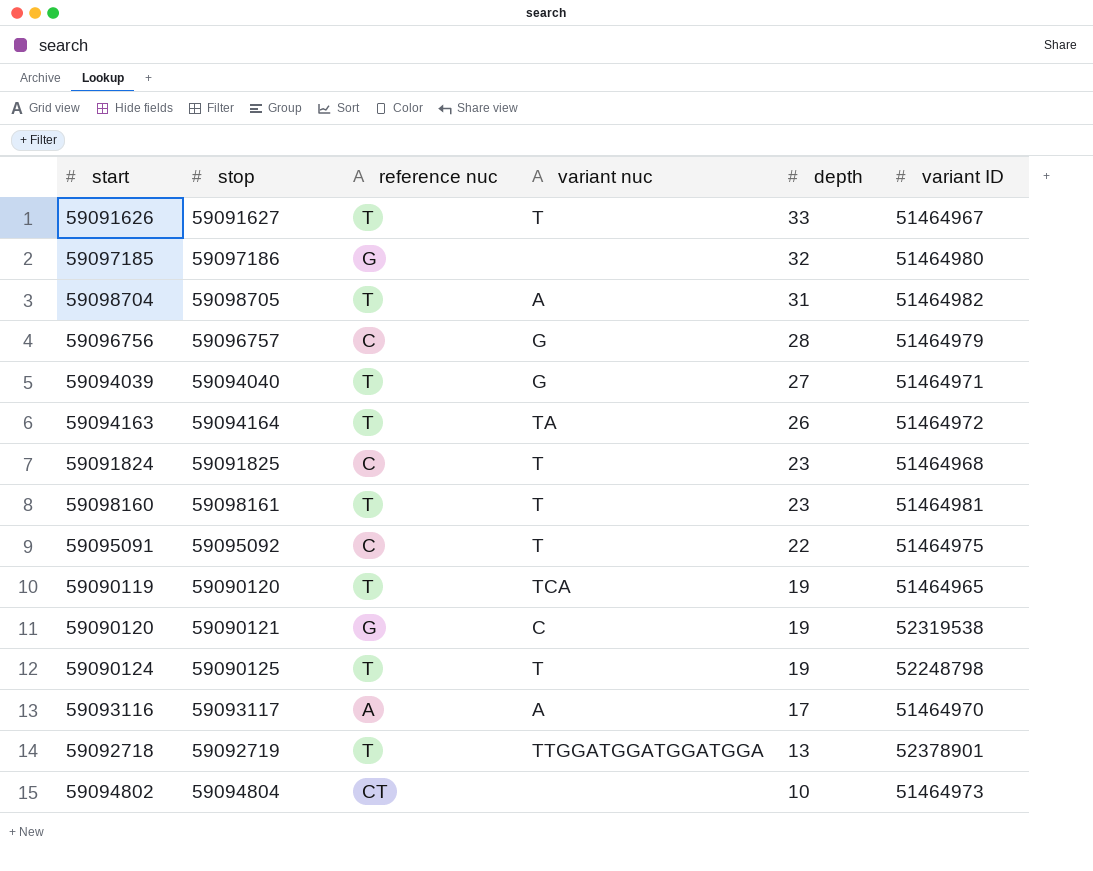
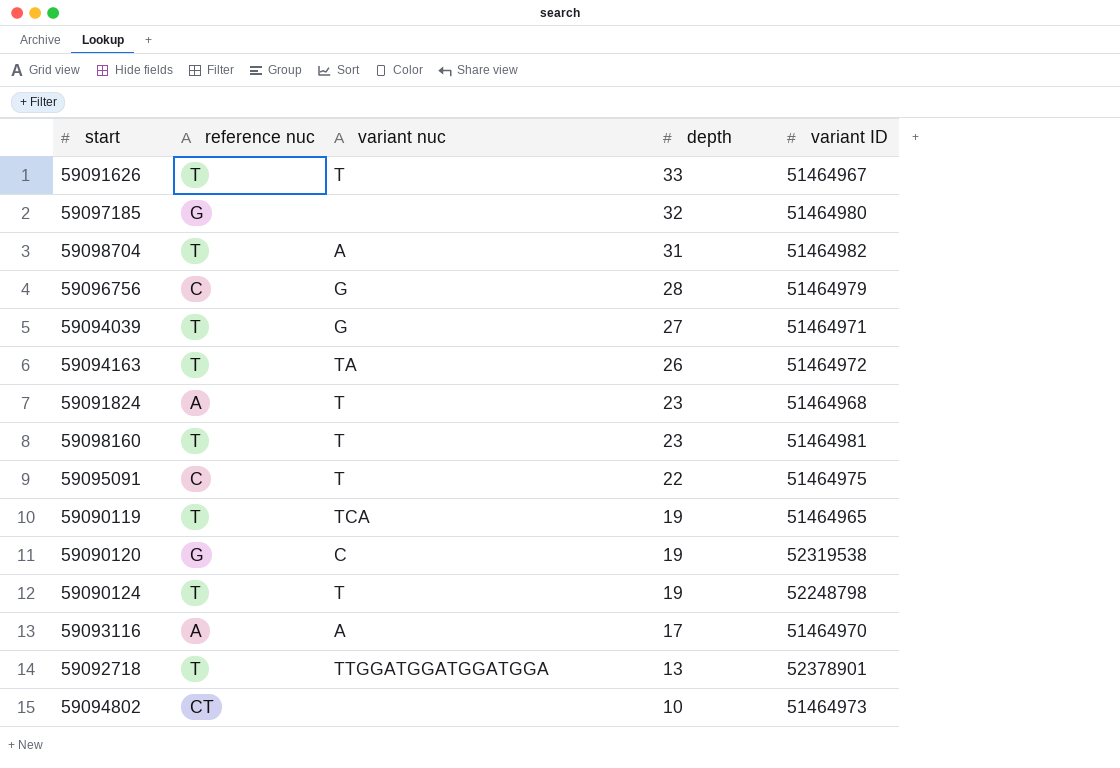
column stop | position: 2 -> none
59091824 | reference nuc: C -> A

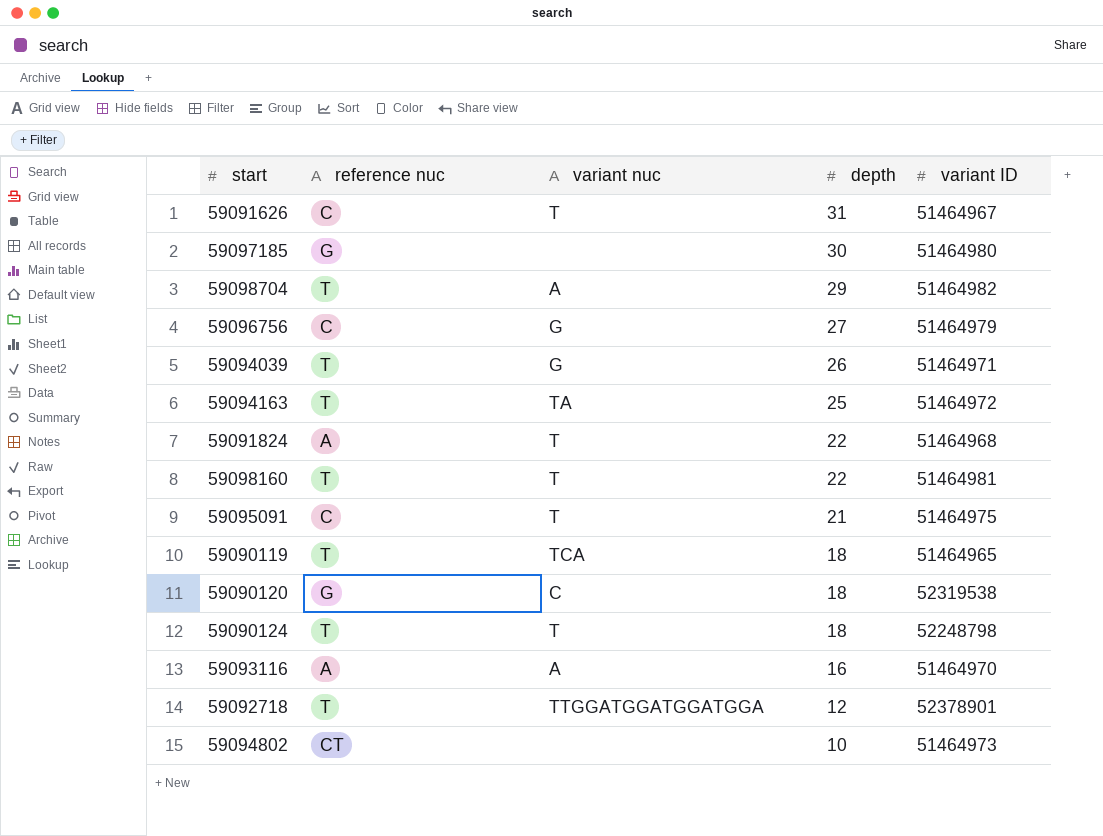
59091626 | reference nuc: T -> C
59091626 | depth: 33 -> 31
59097185 | depth: 32 -> 30
59098704 | depth: 31 -> 29
59096756 | depth: 28 -> 27
59094039 | depth: 27 -> 26
59094163 | depth: 26 -> 25
59091824 | depth: 23 -> 22
59098160 | depth: 23 -> 22
59095091 | depth: 22 -> 21
59090119 | depth: 19 -> 18
59090120 | depth: 19 -> 18
59090124 | depth: 19 -> 18
59093116 | depth: 17 -> 16
59092718 | depth: 13 -> 12

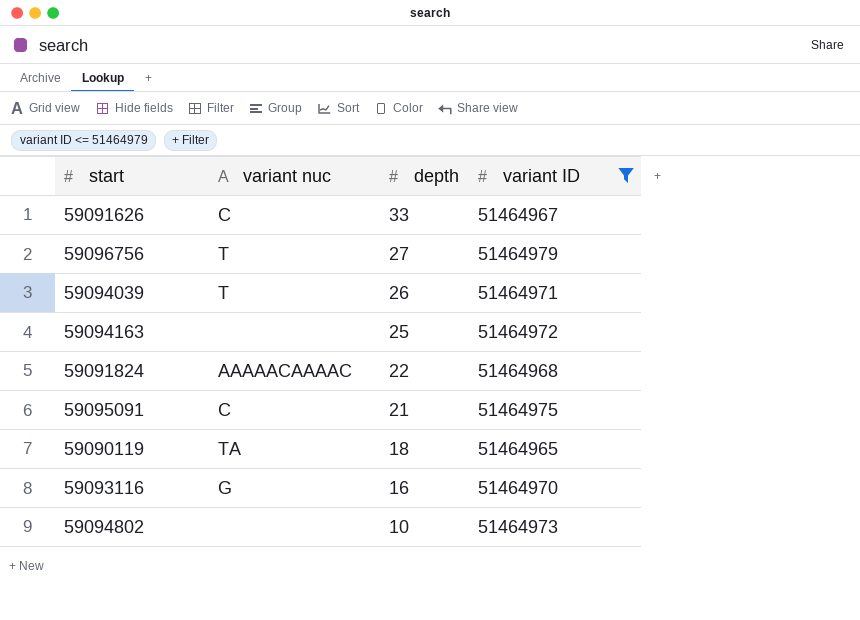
filter: none -> variant ID <= 51464979
column reference nuc | position: 2 -> none
59091626 | variant nuc: T -> C
59091626 | depth: 31 -> 33
59096756 | variant nuc: G -> T
59094039 | variant nuc: G -> T
59094163 | variant nuc: TA -> none
59091824 | variant nuc: T -> AAAAACAAAAC
59095091 | variant nuc: T -> C
59090119 | variant nuc: TCA -> TA
59093116 | variant nuc: A -> G

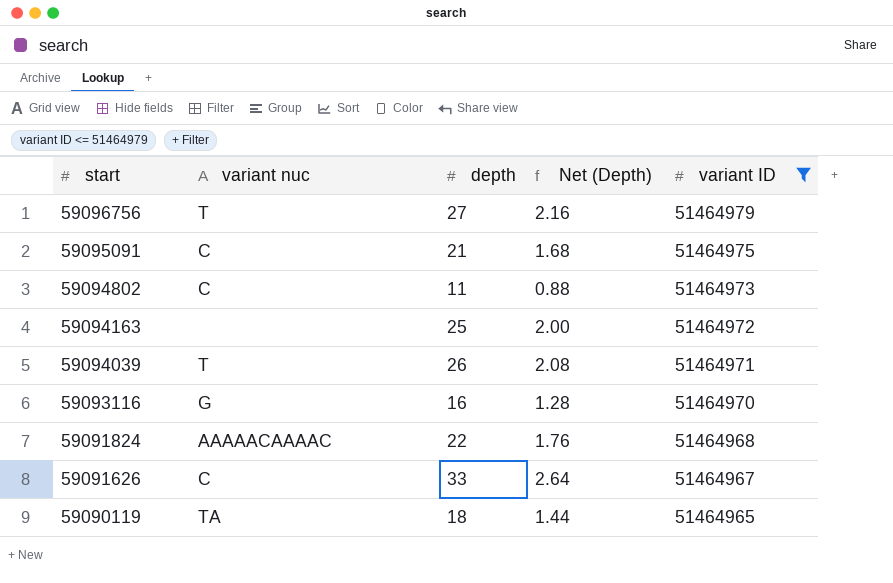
row order: depth descending -> start descending
column Net (Depth) | formula: none -> [depth] * 0.08
59094802 | variant nuc: none -> C
59094802 | depth: 10 -> 11

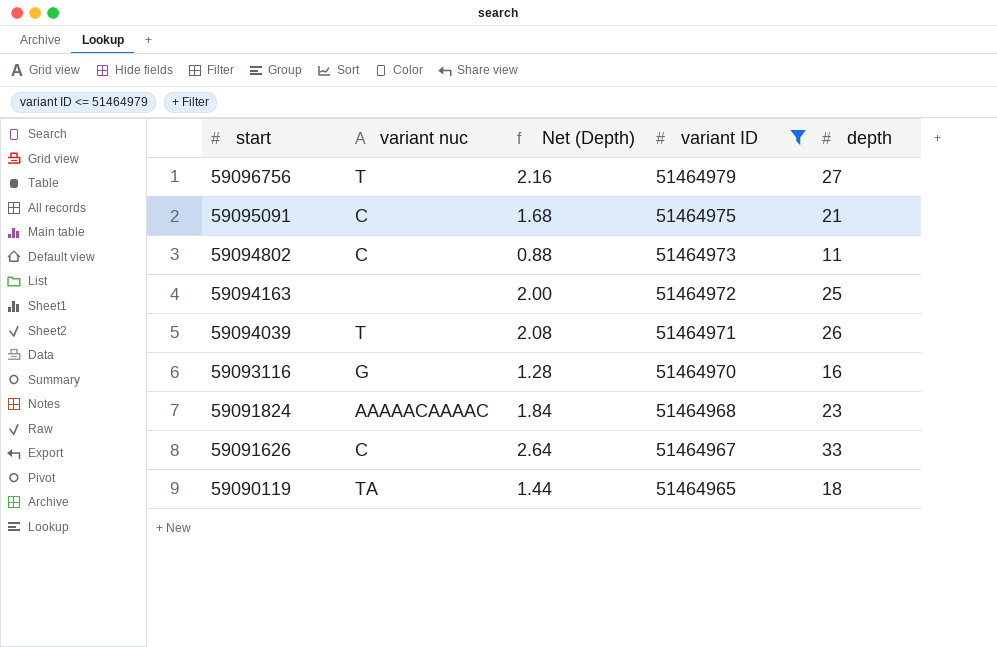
column depth | position: 3 -> 5
59091824 | Net (Depth): 1.76 -> 1.84
59091824 | depth: 22 -> 23

